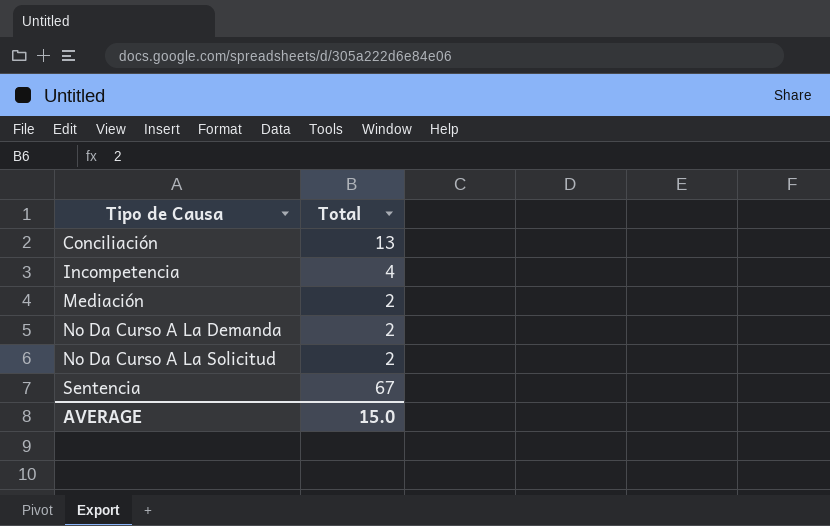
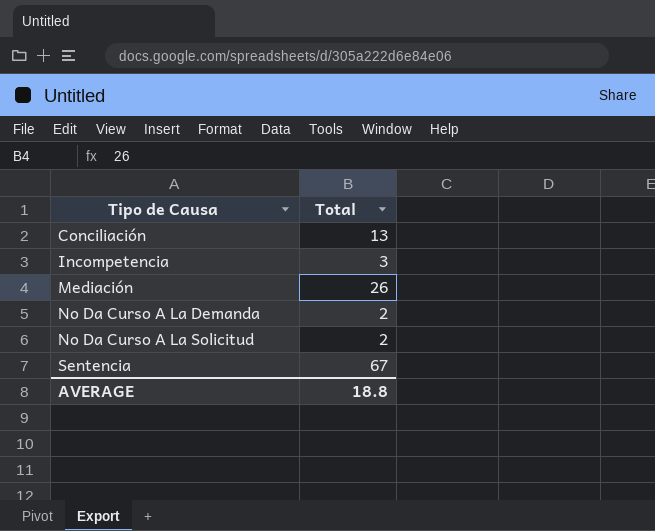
Incompetencia | Total: 4 -> 3
Mediación | Total: 2 -> 26
AVERAGE | Total: 15.0 -> 18.8

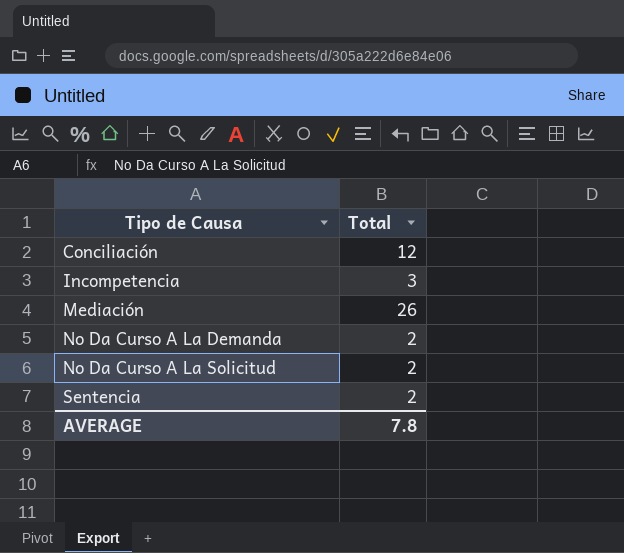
Conciliación | Total: 13 -> 12
Sentencia | Total: 67 -> 2
AVERAGE | Total: 18.8 -> 7.8

